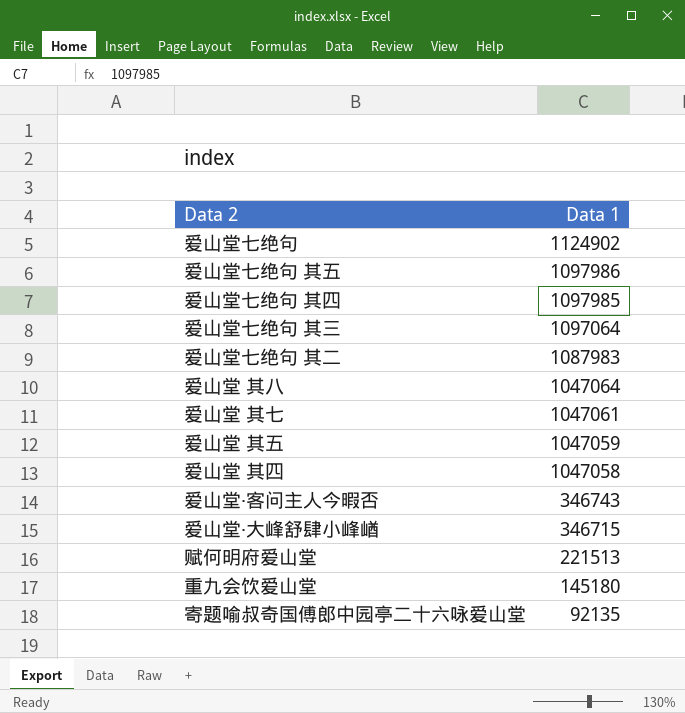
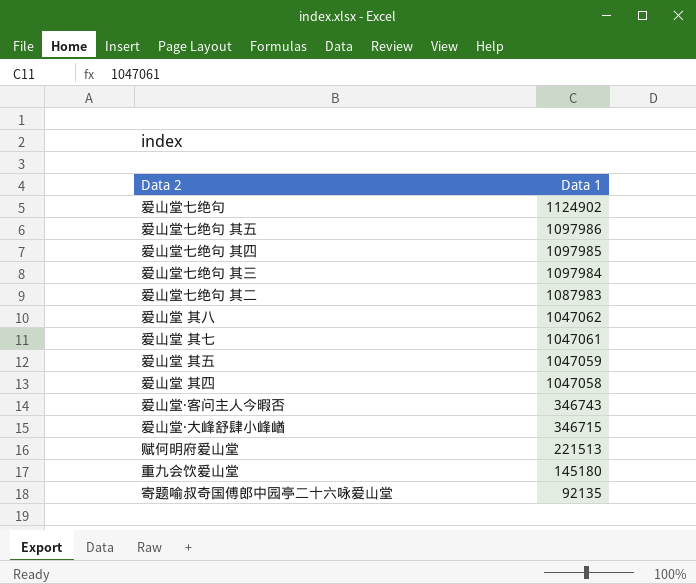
爱山堂七绝句 其三 | Data 1: 1097064 -> 1097984
爱山堂 其八 | Data 1: 1047064 -> 1047062

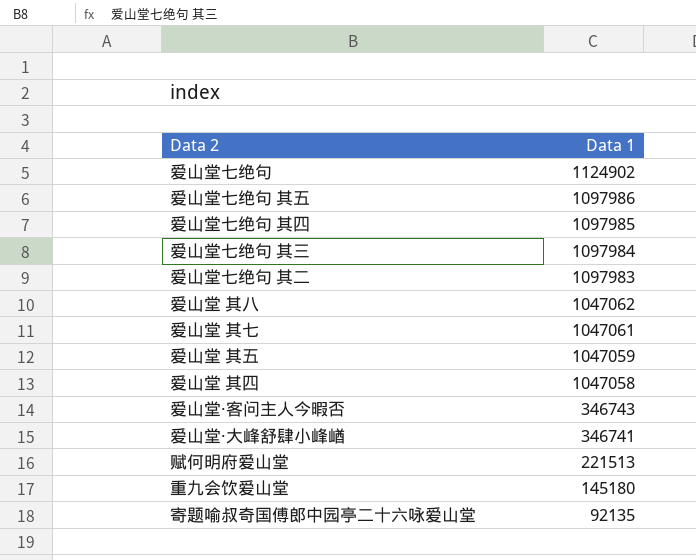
爱山堂七绝句 其二 | Data 1: 1087983 -> 1097983
爱山堂·大峰舒肆小峰崷 | Data 1: 346715 -> 346741

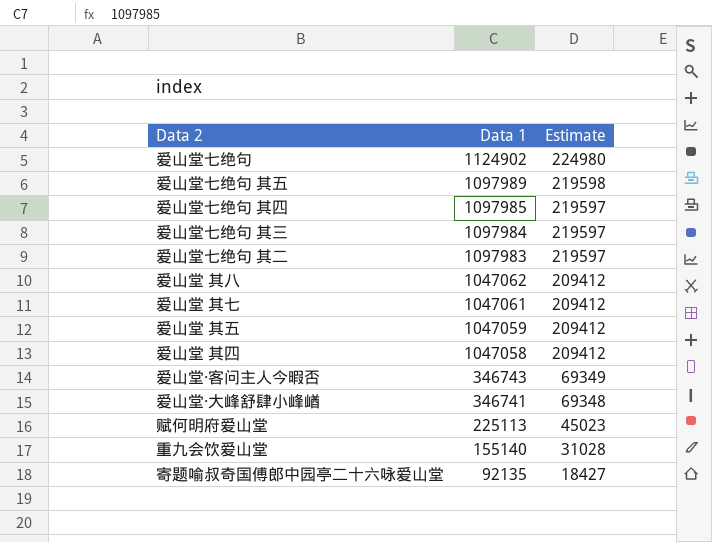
column Estimate | formula: none -> [Data 1] * 0.2
爱山堂七绝句 其五 | Data 1: 1097986 -> 1097989
赋何明府爱山堂 | Data 1: 221513 -> 225113
重九会饮爱山堂 | Data 1: 145180 -> 155140

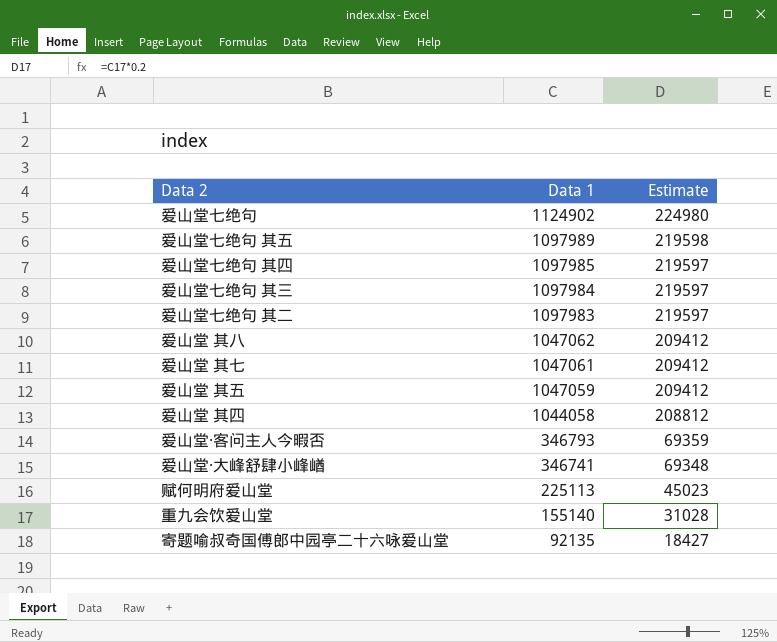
爱山堂 其四 | Data 1: 1047058 -> 1044058
爱山堂 其四 | Estimate: 209412 -> 208812
爱山堂·客问主人今暇否 | Data 1: 346743 -> 346793
爱山堂·客问主人今暇否 | Estimate: 69349 -> 69359

